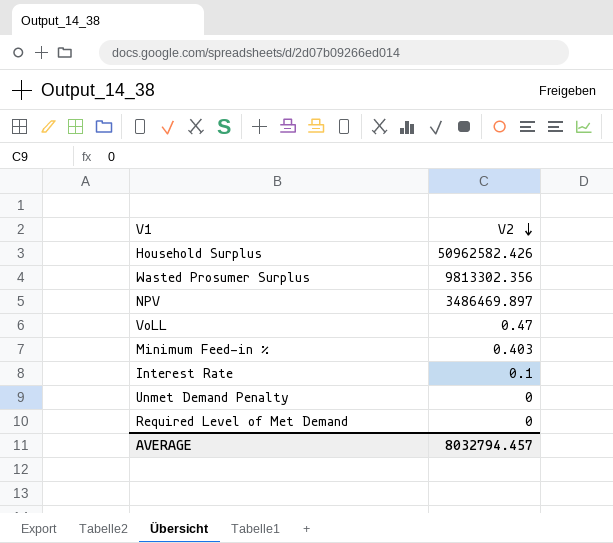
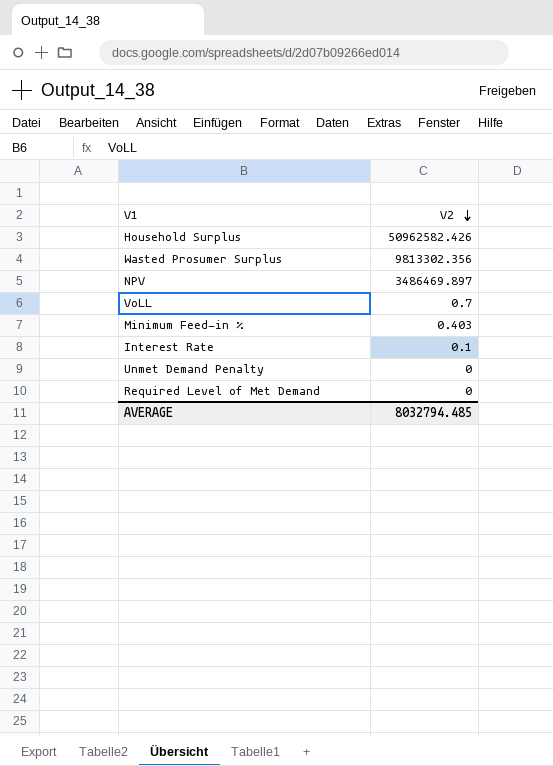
VoLL | V2: 0.47 -> 0.7
AVERAGE | V2: 8032794.457 -> 8032794.485

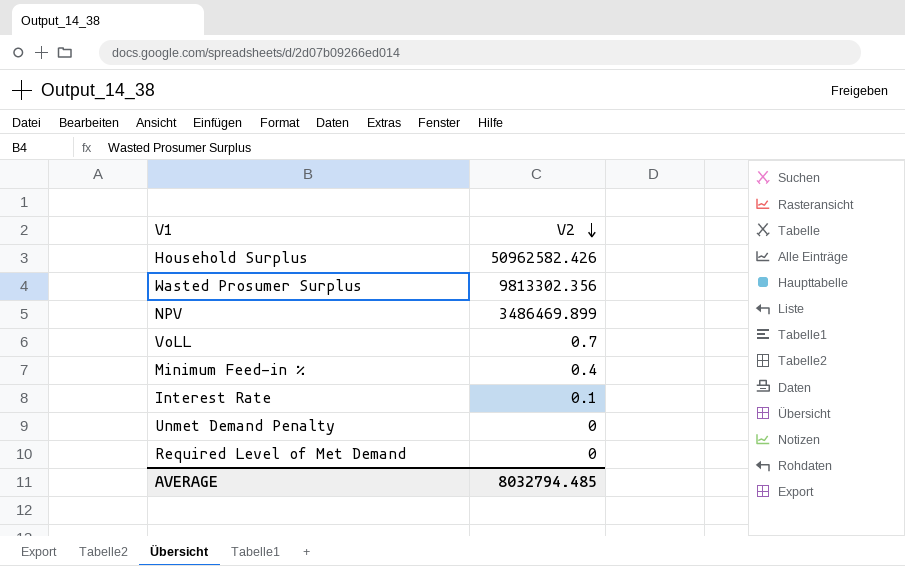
NPV | V2: 3486469.897 -> 3486469.899
Minimum Feed-in % | V2: 0.403 -> 0.4

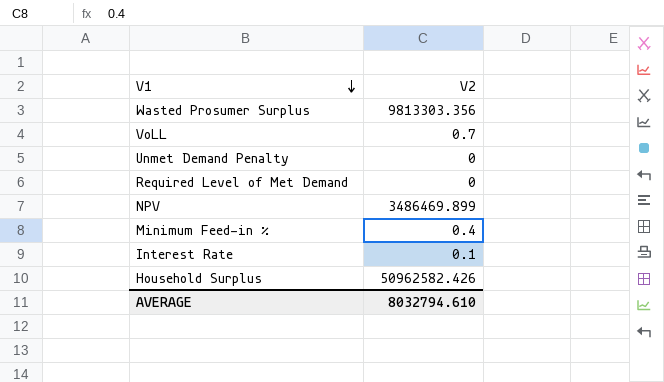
row order: V2 descending -> V1 descending
Wasted Prosumer Surplus | V2: 9813302.356 -> 9813303.356
AVERAGE | V2: 8032794.485 -> 8032794.610

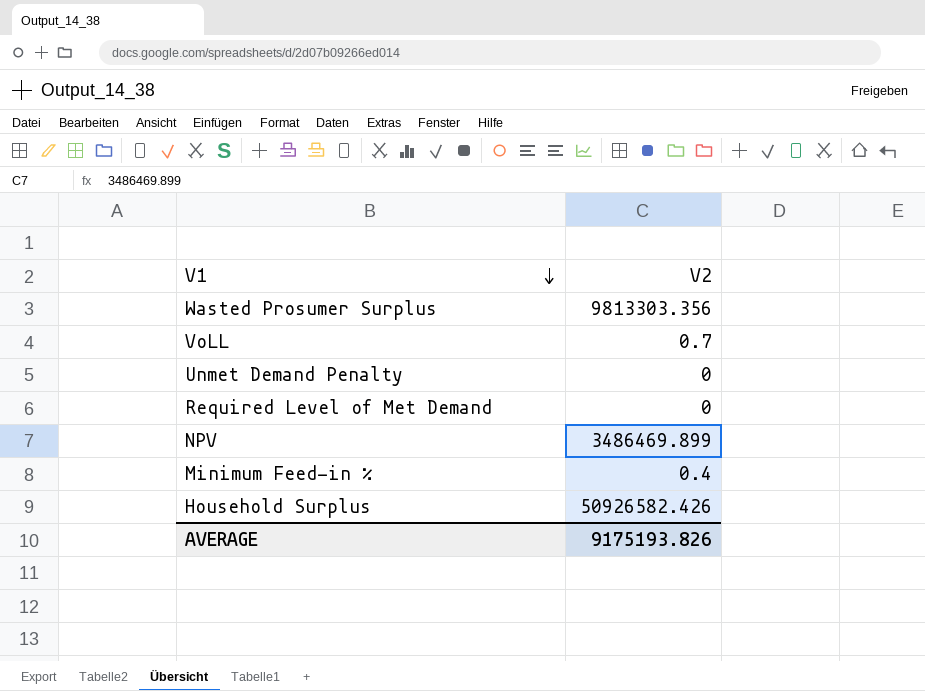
row Interest Rate: 0.1 -> none
Household Surplus | V2: 50962582.426 -> 50926582.426
AVERAGE | V2: 8032794.610 -> 9175193.826

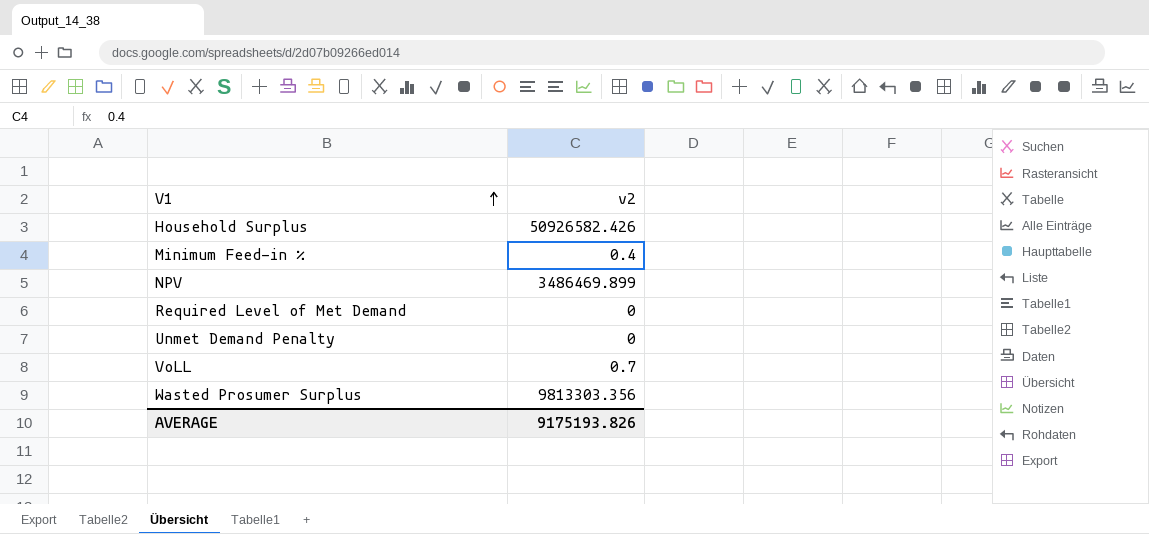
row order: V1 descending -> V1 ascending
column name: V2 -> v2

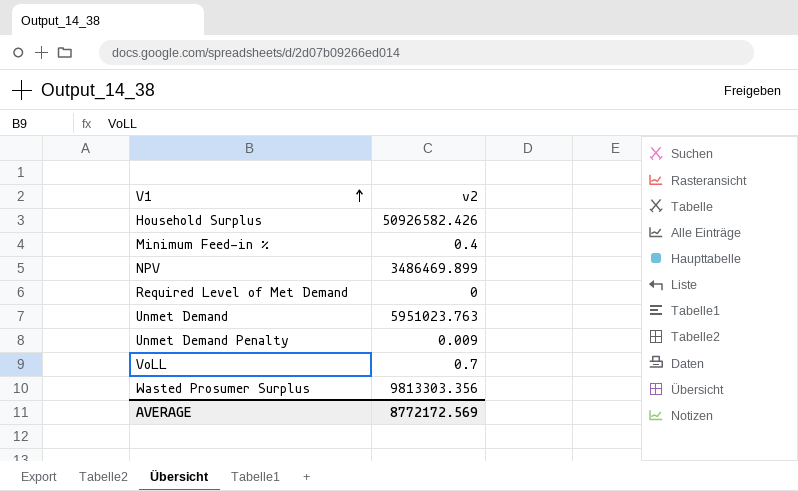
row Unmet Demand: none -> 5951023.763
Unmet Demand Penalty | v2: 0 -> 0.009
AVERAGE | v2: 9175193.826 -> 8772172.569

